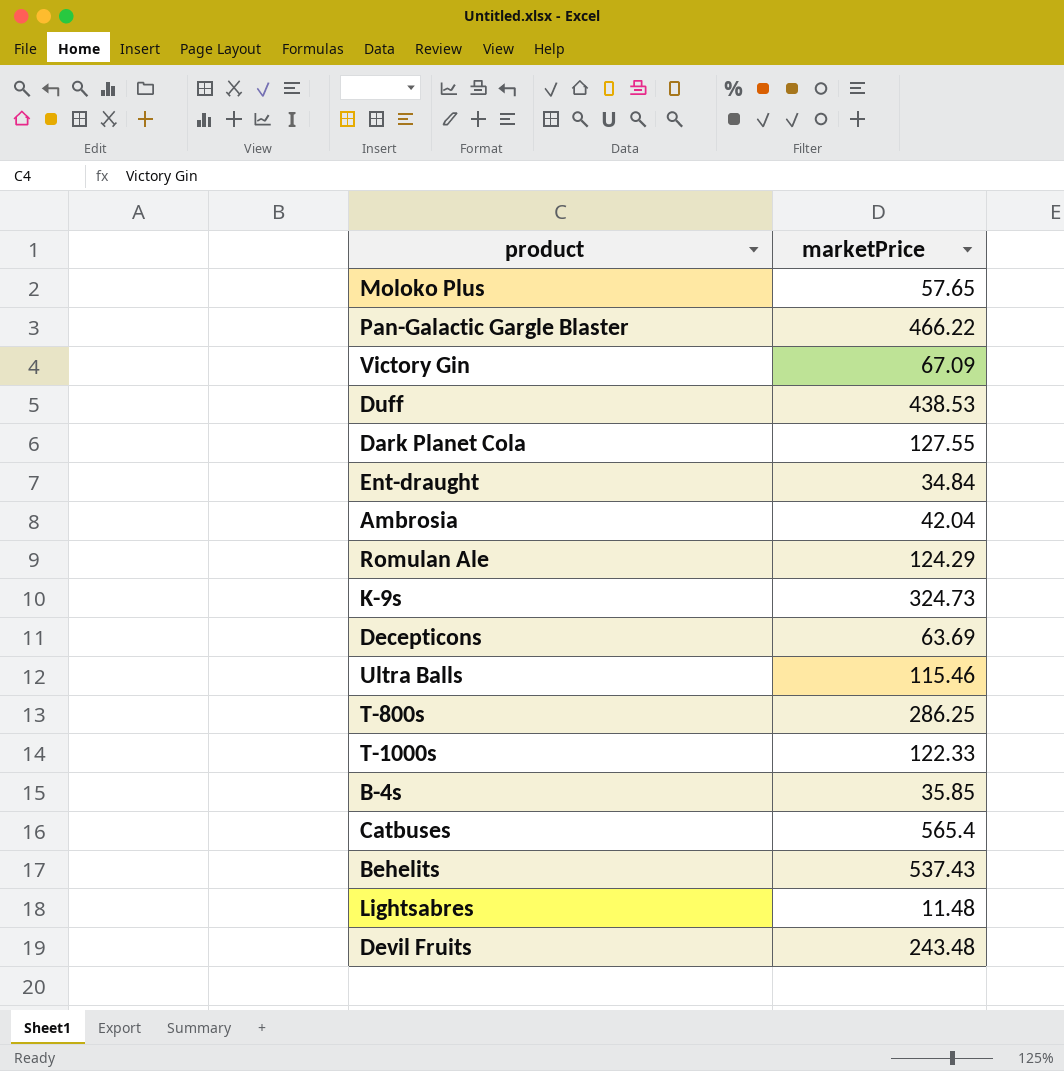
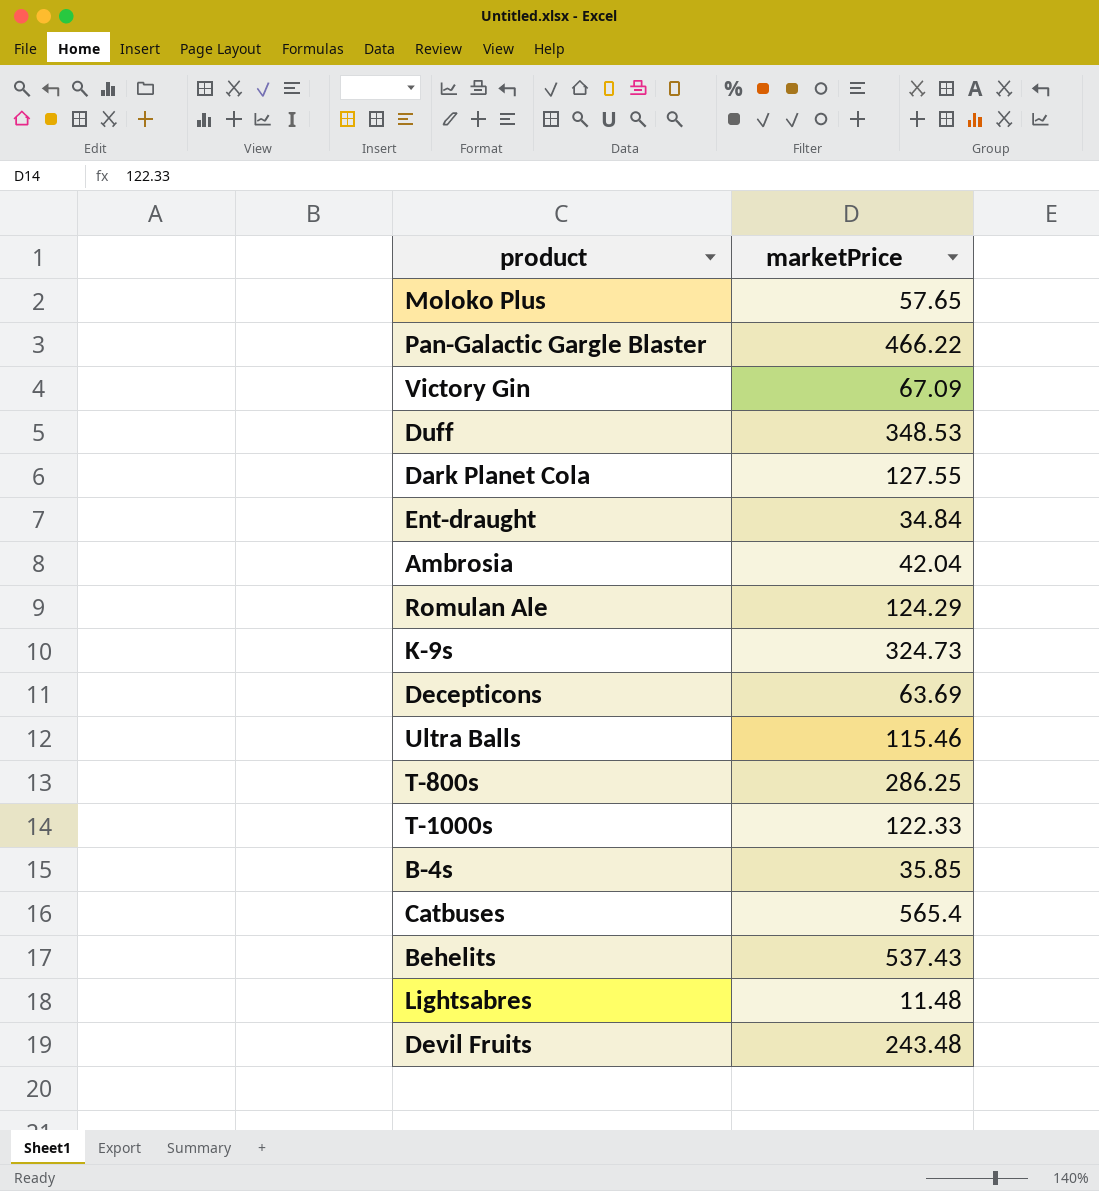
Duff | marketPrice: 438.53 -> 348.53

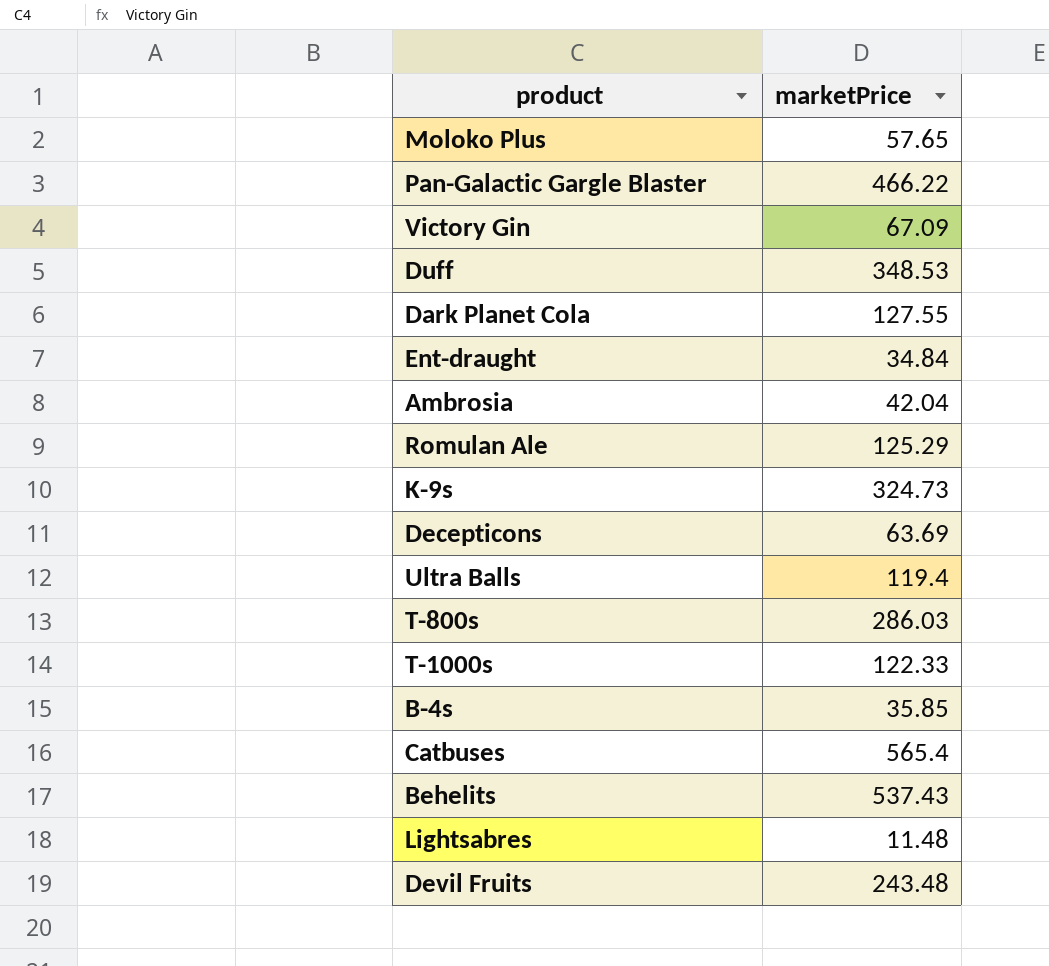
Romulan Ale | marketPrice: 124.29 -> 125.29
Ultra Balls | marketPrice: 115.46 -> 119.4
T-800s | marketPrice: 286.25 -> 286.03

